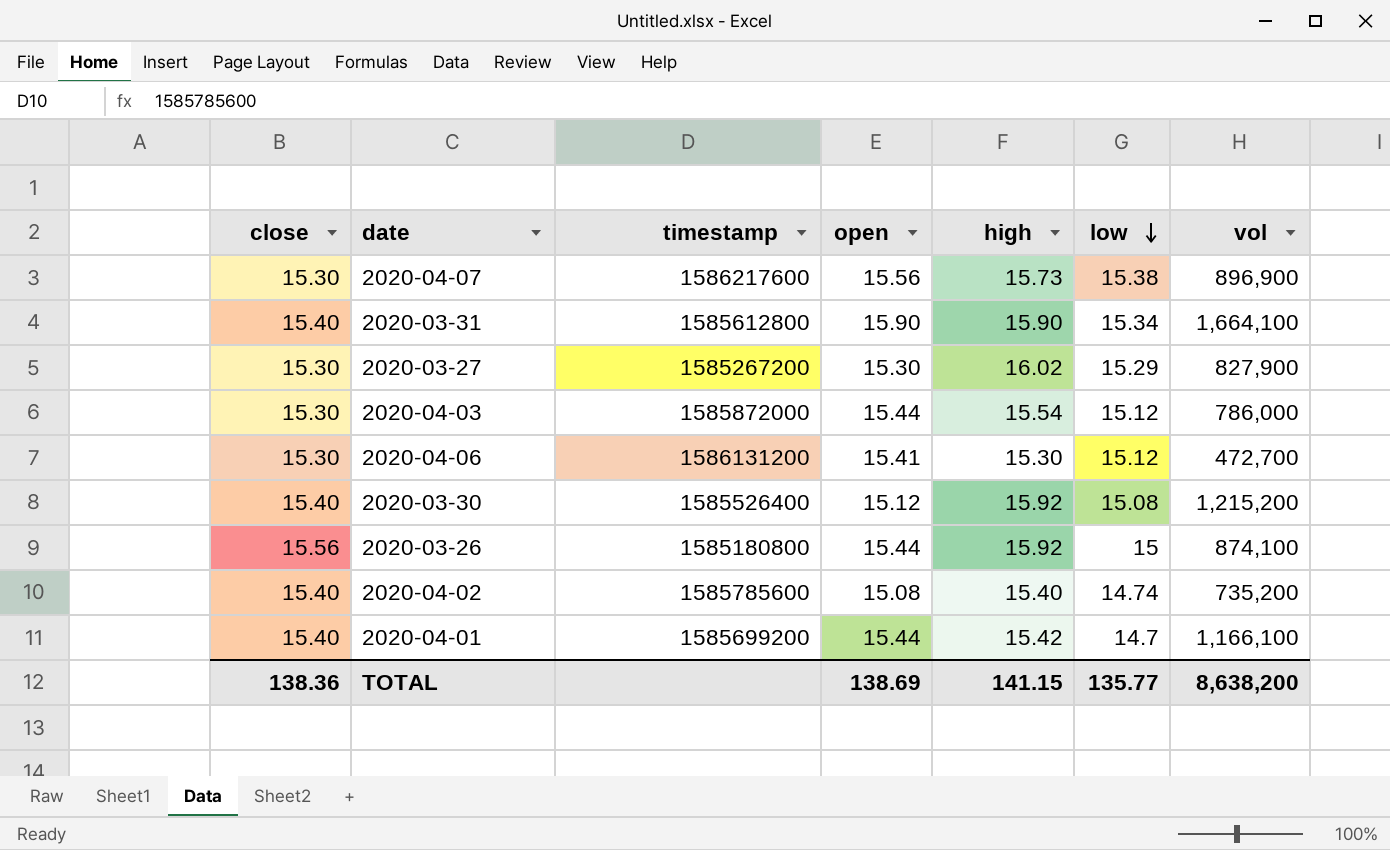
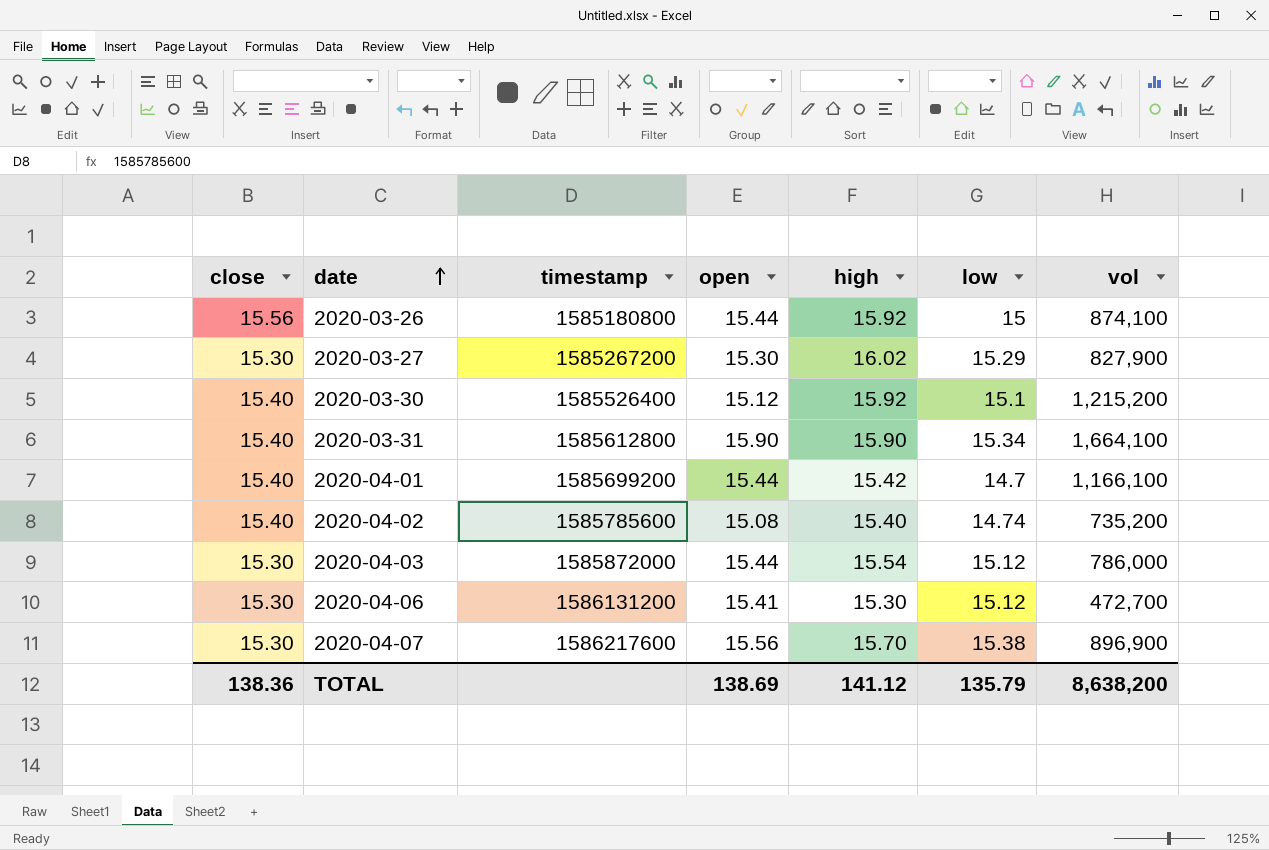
row order: low descending -> date ascending
2020-03-30 | low: 15.08 -> 15.1
2020-04-07 | high: 15.73 -> 15.70
TOTAL | high: 141.15 -> 141.12
TOTAL | low: 135.77 -> 135.79

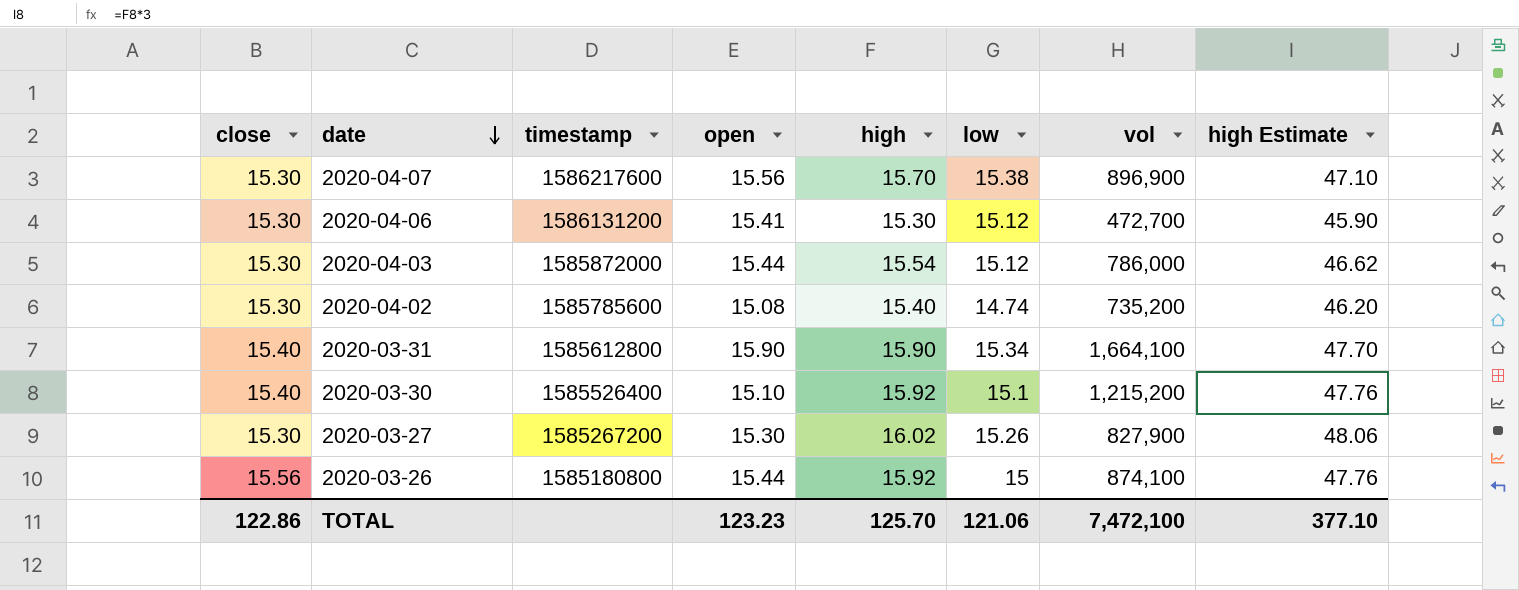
row order: date ascending -> date descending
column high Estimate | formula: none -> [high] * 3
row 2020-04-01: 15.40 | 1585699200 | 15.44 | 15.42 | 14.7 | 1,166,100 -> none
2020-04-02 | close: 15.40 -> 15.30
2020-03-30 | open: 15.12 -> 15.10
2020-03-27 | low: 15.29 -> 15.26
TOTAL | close: 138.36 -> 122.86
TOTAL | open: 138.69 -> 123.23
TOTAL | high: 141.12 -> 125.70
TOTAL | low: 135.79 -> 121.06
TOTAL | vol: 8,638,200 -> 7,472,100

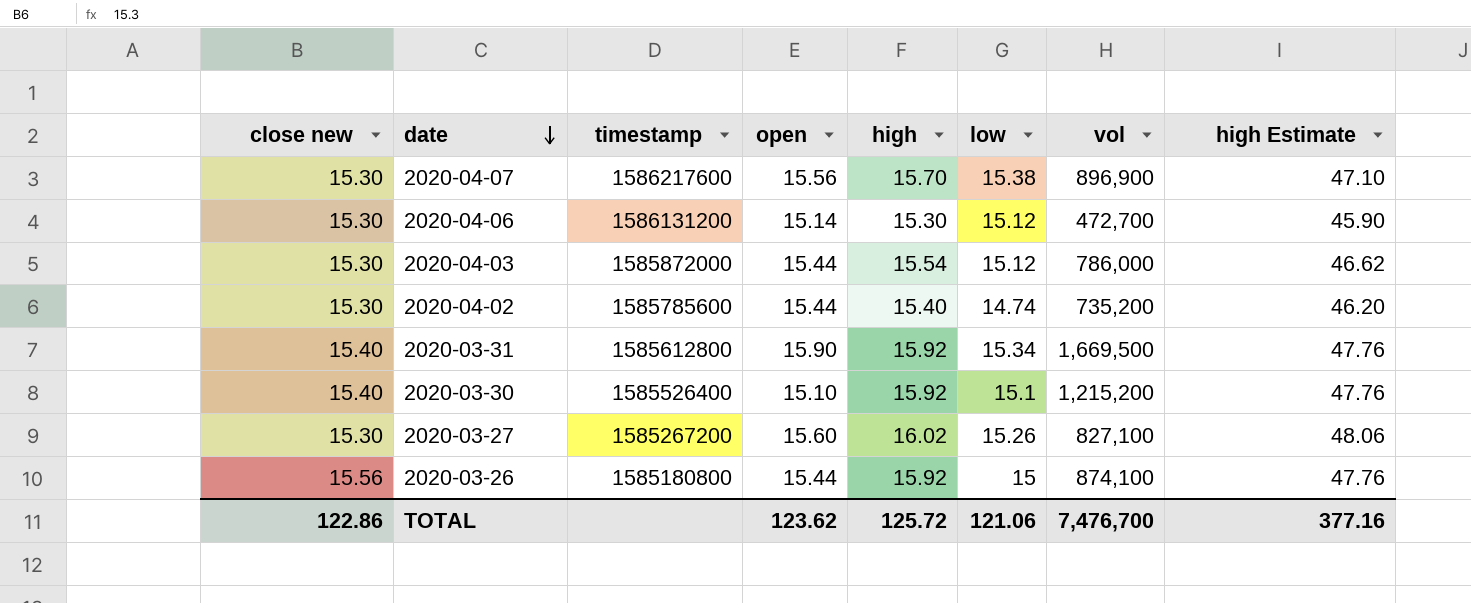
column name: close -> close new
2020-04-06 | open: 15.41 -> 15.14
2020-04-02 | open: 15.08 -> 15.44
2020-03-31 | high: 15.90 -> 15.92
2020-03-31 | vol: 1,664,100 -> 1,669,500
2020-03-31 | high Estimate: 47.70 -> 47.76
2020-03-27 | open: 15.30 -> 15.60
2020-03-27 | vol: 827,900 -> 827,100
TOTAL | open: 123.23 -> 123.62
TOTAL | high: 125.70 -> 125.72
TOTAL | vol: 7,472,100 -> 7,476,700
TOTAL | high Estimate: 377.10 -> 377.16

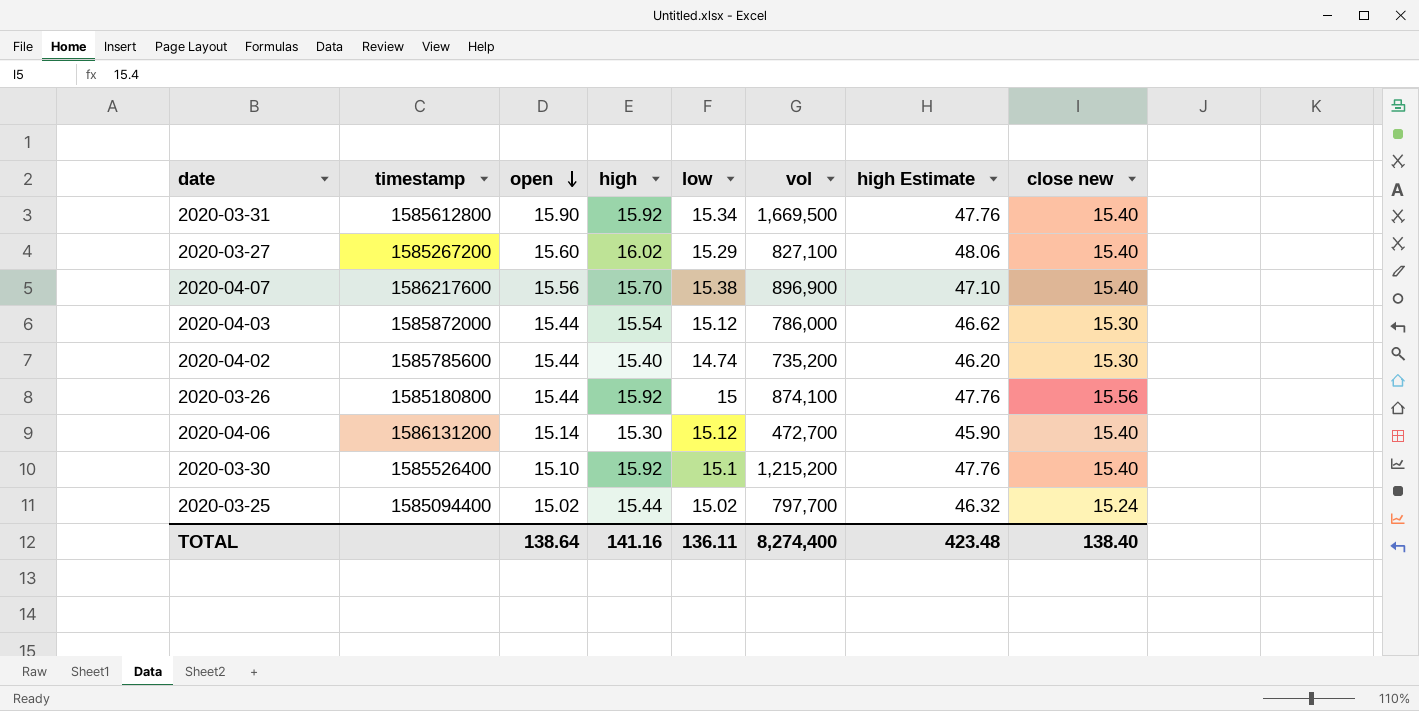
row order: date descending -> open descending
column close new | position: 1 -> 8
2020-03-27 | low: 15.26 -> 15.29
2020-03-27 | close new: 15.30 -> 15.40
2020-04-07 | close new: 15.30 -> 15.40
2020-04-06 | close new: 15.30 -> 15.40
row 2020-03-25: none -> 1585094400 | 15.02 | 15.44 | 15.02 | 797,700 | 46.32 | 15.24
TOTAL | open: 123.62 -> 138.64
TOTAL | high: 125.72 -> 141.16
TOTAL | low: 121.06 -> 136.11
TOTAL | vol: 7,476,700 -> 8,274,400
TOTAL | high Estimate: 377.16 -> 423.48
TOTAL | close new: 122.86 -> 138.40

